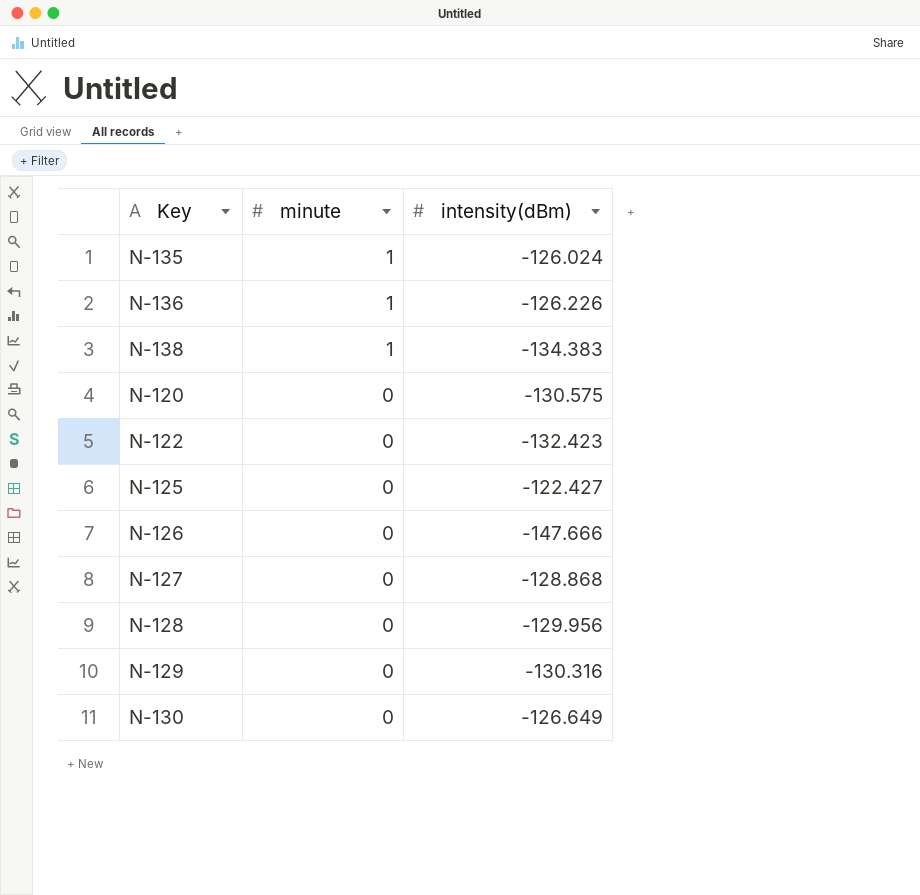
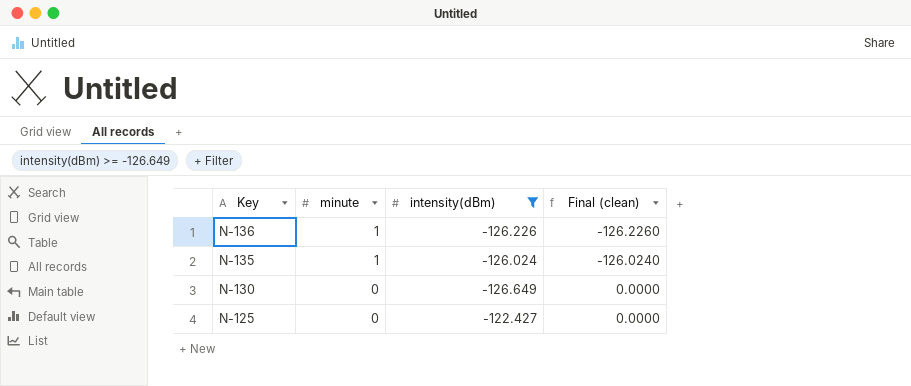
filter: none -> intensity(dBm) >= -126.649
row order: minute descending -> Key descending
column Final (clean) | formula: none -> [minute] * [intensity(dBm)]

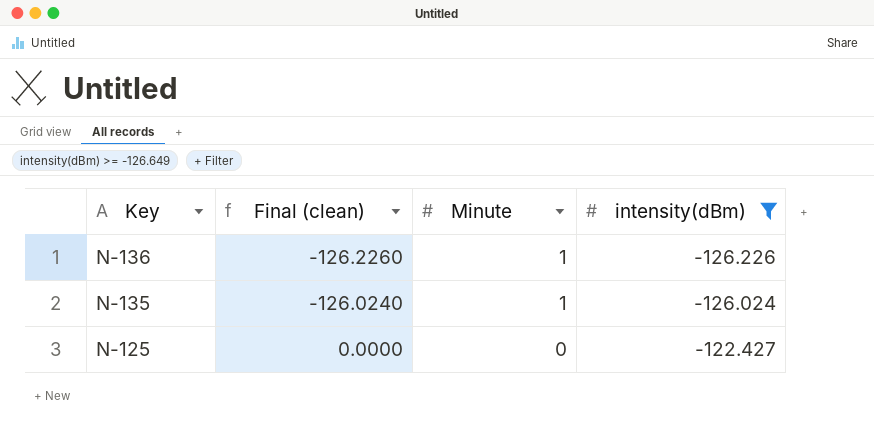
column Final (clean) | position: 4 -> 2
column name: minute -> Minute
row N-130: 0 | -126.649 | 0.0000 -> none

